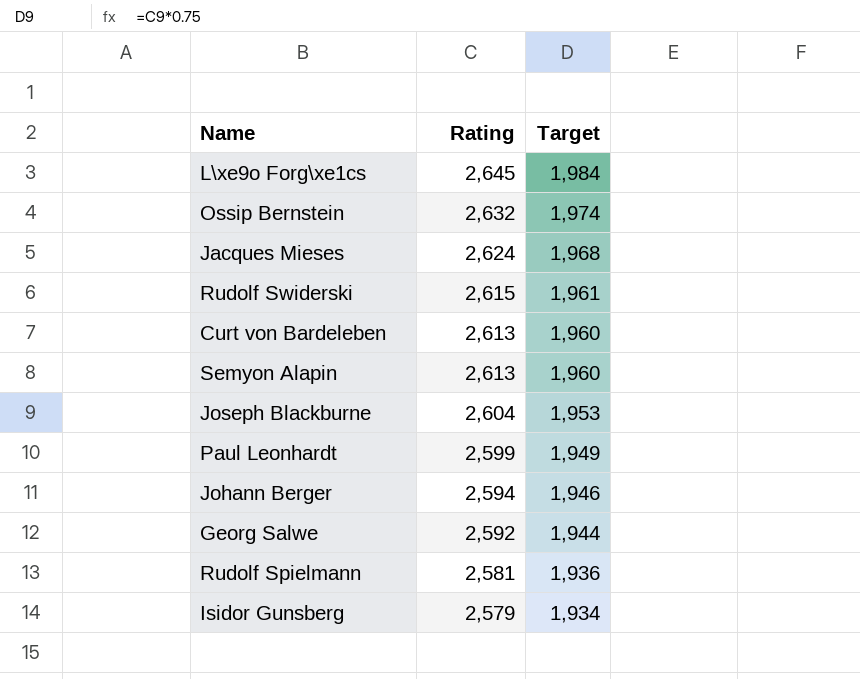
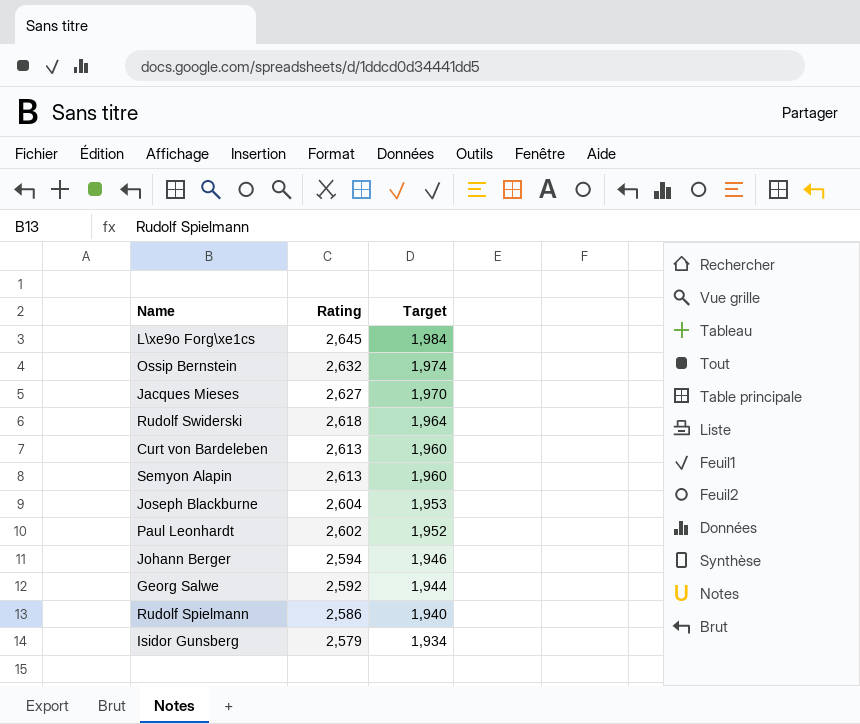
Jacques Mieses | Rating: 2,624 -> 2,627
Jacques Mieses | Target: 1,968 -> 1,970
Rudolf Swiderski | Rating: 2,615 -> 2,618
Rudolf Swiderski | Target: 1,961 -> 1,964
Paul Leonhardt | Rating: 2,599 -> 2,602
Paul Leonhardt | Target: 1,949 -> 1,952
Rudolf Spielmann | Rating: 2,581 -> 2,586
Rudolf Spielmann | Target: 1,936 -> 1,940

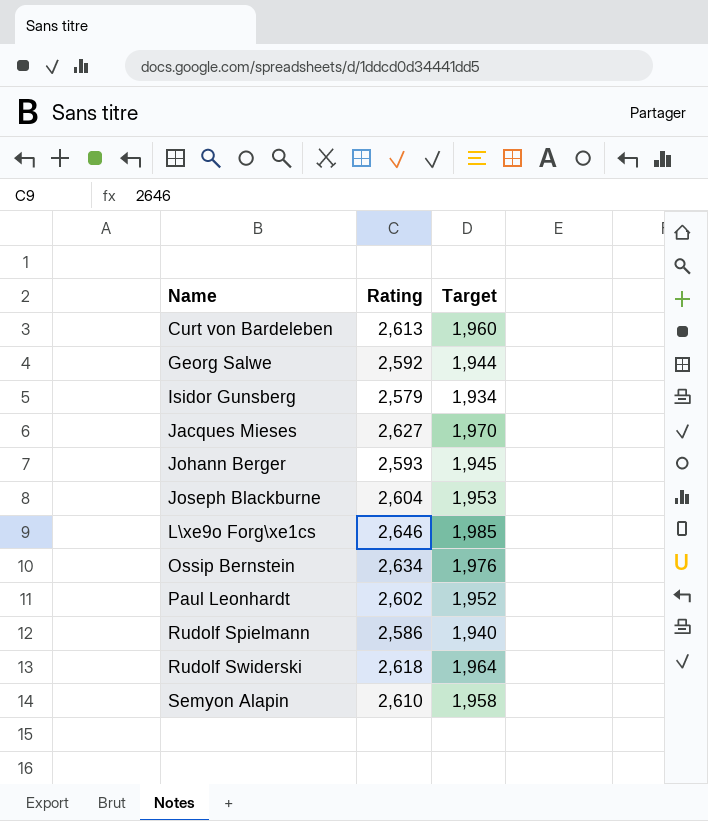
row order: Rating descending -> Name ascending
Johann Berger | Rating: 2,594 -> 2,593
Johann Berger | Target: 1,946 -> 1,945
L\xe9o Forg\xe1cs | Rating: 2,645 -> 2,646
L\xe9o Forg\xe1cs | Target: 1,984 -> 1,985
Ossip Bernstein | Rating: 2,632 -> 2,634
Ossip Bernstein | Target: 1,974 -> 1,976
Semyon Alapin | Rating: 2,613 -> 2,610
Semyon Alapin | Target: 1,960 -> 1,958

